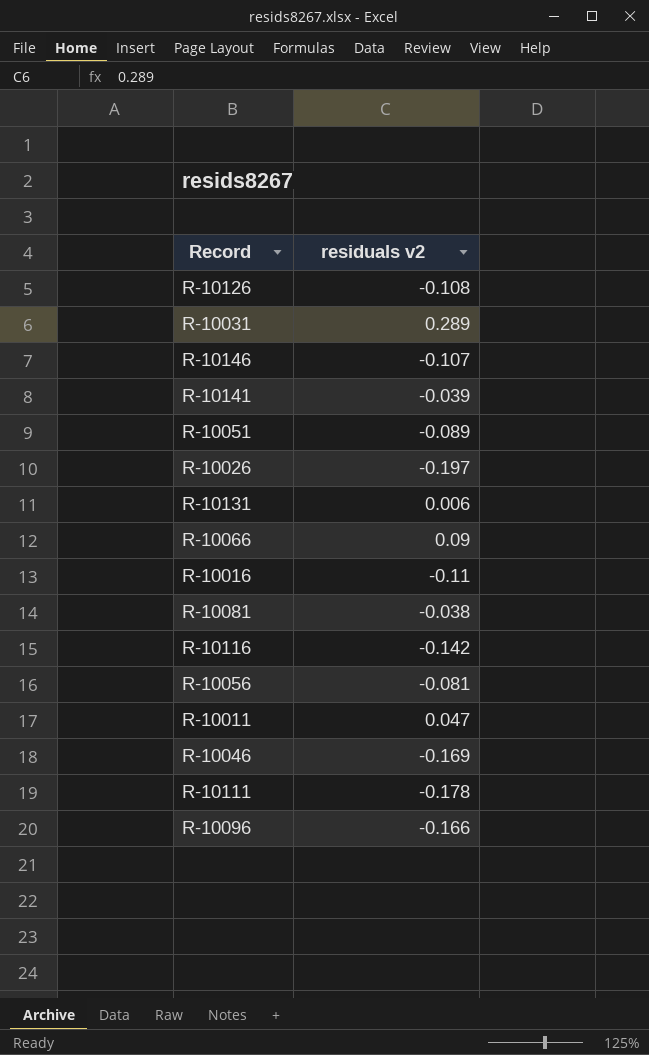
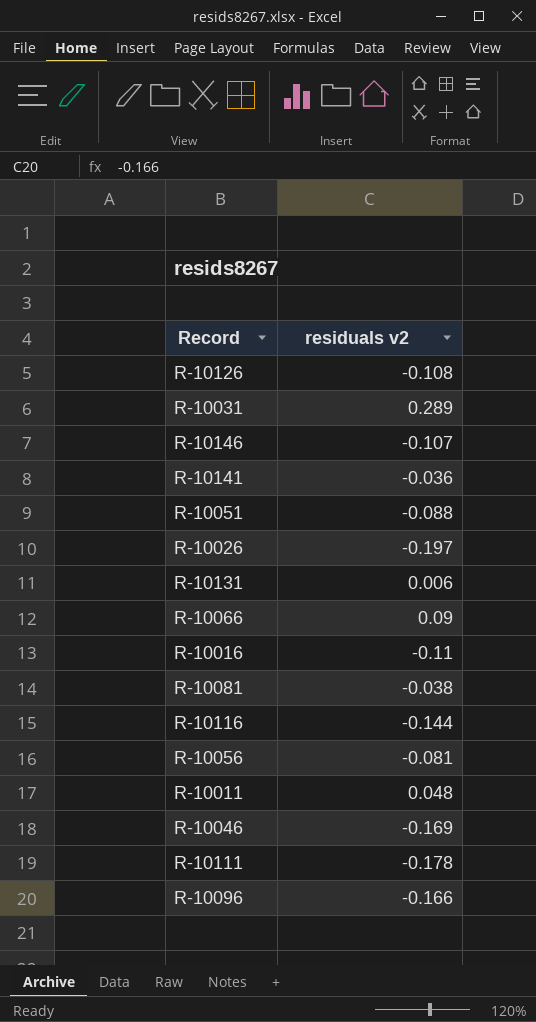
R-10141 | residuals v2: -0.039 -> -0.036
R-10051 | residuals v2: -0.089 -> -0.088
R-10116 | residuals v2: -0.142 -> -0.144
R-10011 | residuals v2: 0.047 -> 0.048

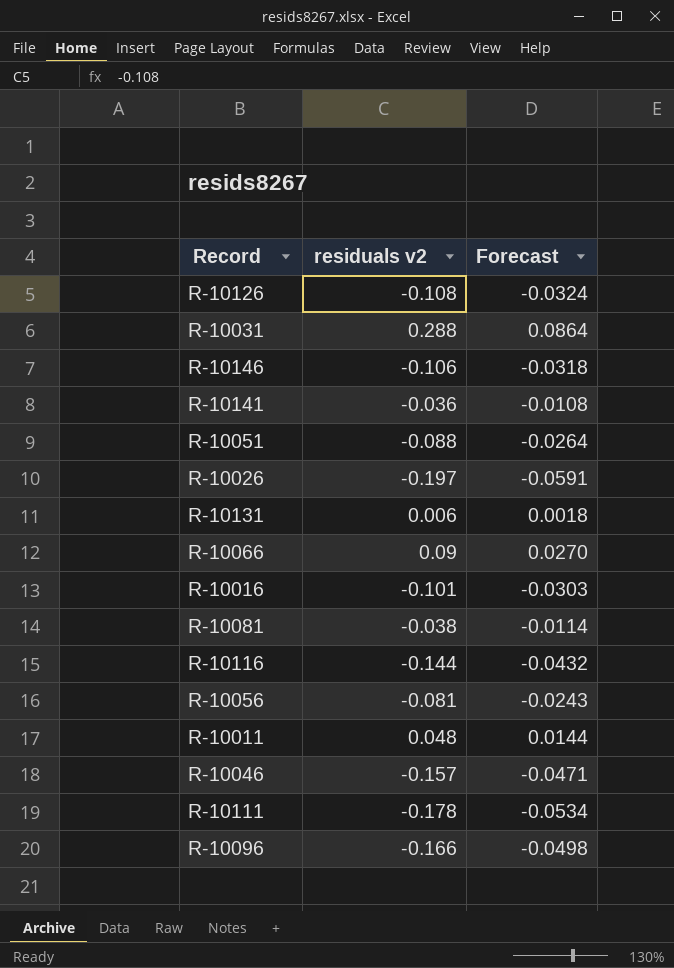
column Forecast | formula: none -> [residuals v2] * 0.3
R-10031 | residuals v2: 0.289 -> 0.288
R-10146 | residuals v2: -0.107 -> -0.106
R-10016 | residuals v2: -0.11 -> -0.101
R-10046 | residuals v2: -0.169 -> -0.157

